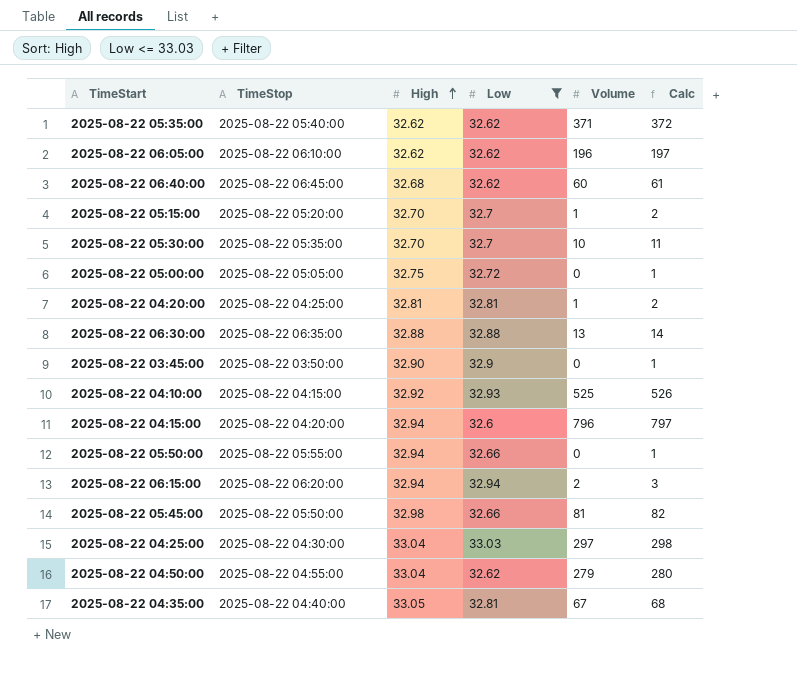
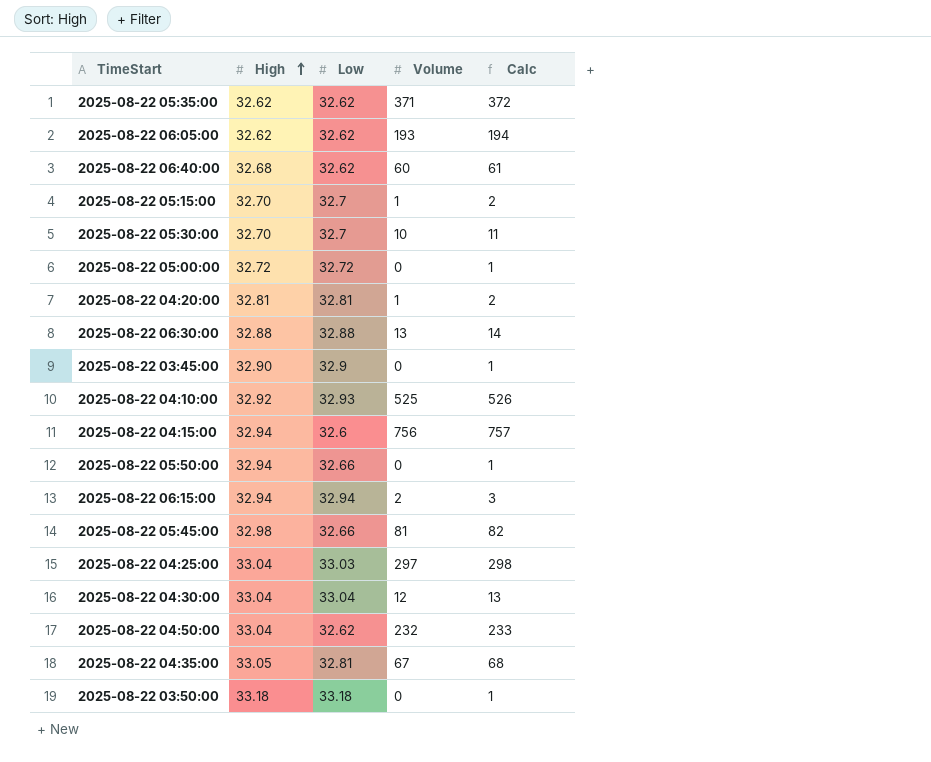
filter: Low <= 33.03 -> none
column TimeStop | position: 2 -> none
2025-08-22 06:05:00 | Volume: 196 -> 193
2025-08-22 06:05:00 | Calc: 197 -> 194
2025-08-22 05:00:00 | High: 32.75 -> 32.72
2025-08-22 04:15:00 | Volume: 796 -> 756
2025-08-22 04:15:00 | Calc: 797 -> 757
2025-08-22 04:50:00 | Volume: 279 -> 232
2025-08-22 04:50:00 | Calc: 280 -> 233

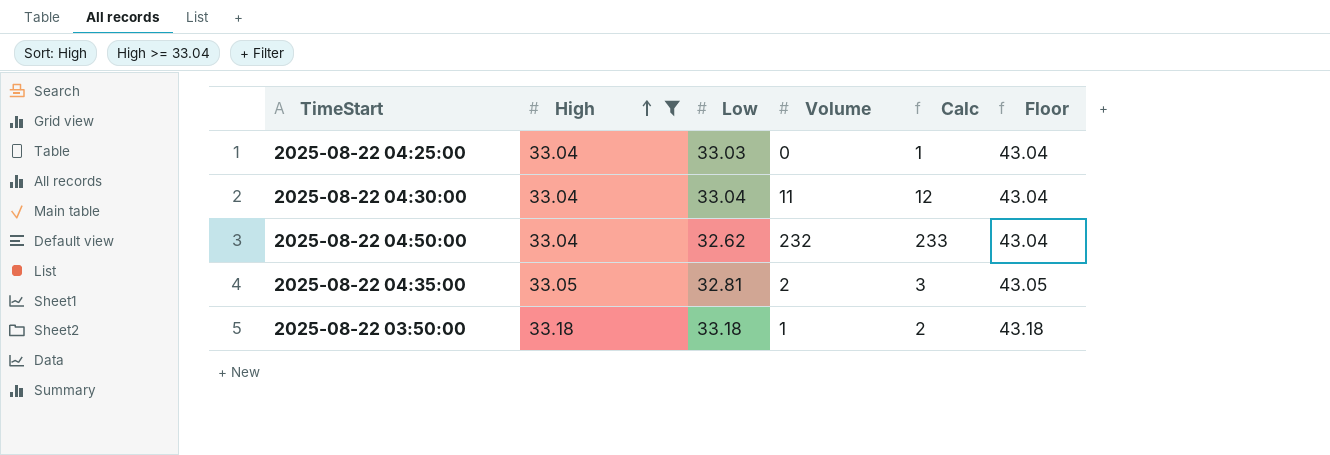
filter: none -> High >= 33.04
column Floor | formula: none -> [High] + 10
2025-08-22 04:25:00 | Volume: 297 -> 0
2025-08-22 04:25:00 | Calc: 298 -> 1
2025-08-22 04:30:00 | Volume: 12 -> 11
2025-08-22 04:30:00 | Calc: 13 -> 12
2025-08-22 04:35:00 | Volume: 67 -> 2
2025-08-22 04:35:00 | Calc: 68 -> 3
2025-08-22 03:50:00 | Volume: 0 -> 1
2025-08-22 03:50:00 | Calc: 1 -> 2

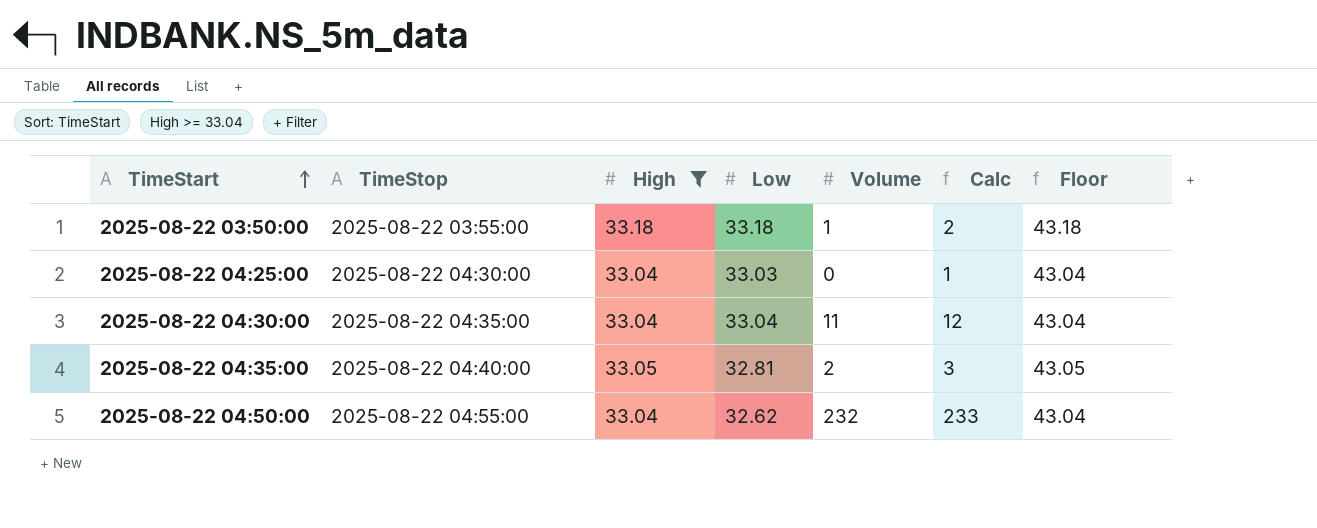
row order: High ascending -> TimeStart ascending
column TimeStop | position: none -> 2

